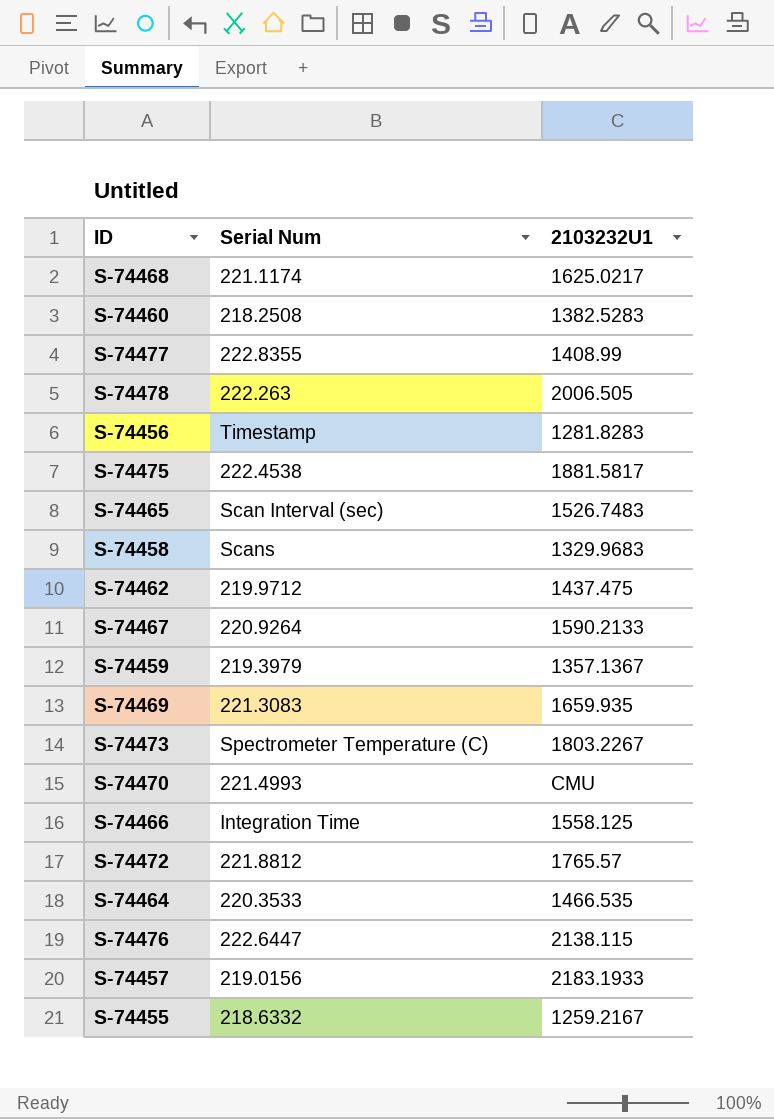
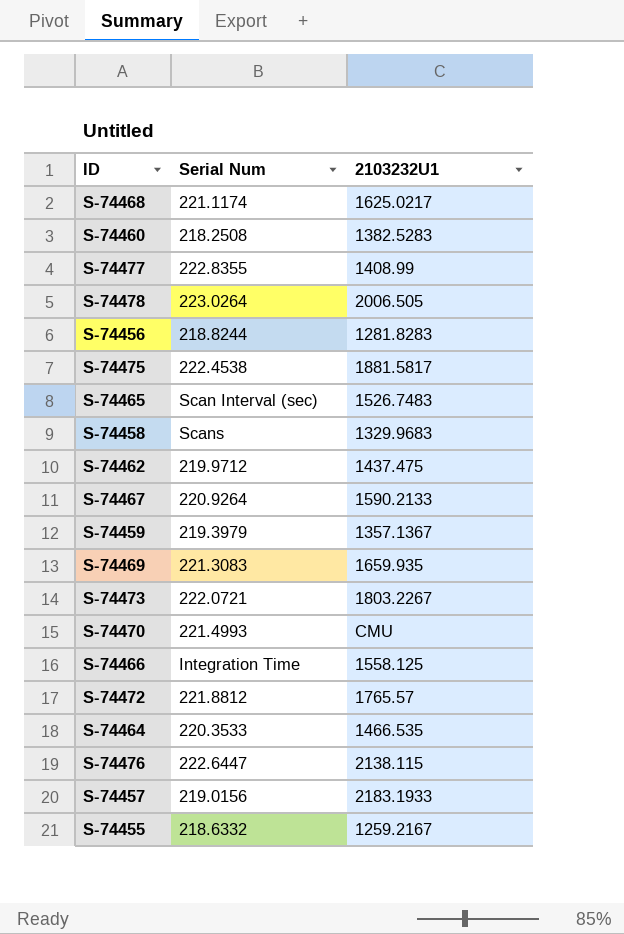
S-74478 | Serial Num: 222.263 -> 223.0264
S-74456 | Serial Num: Timestamp -> 218.8244
S-74473 | Serial Num: Spectrometer Temperature (C) -> 222.0721

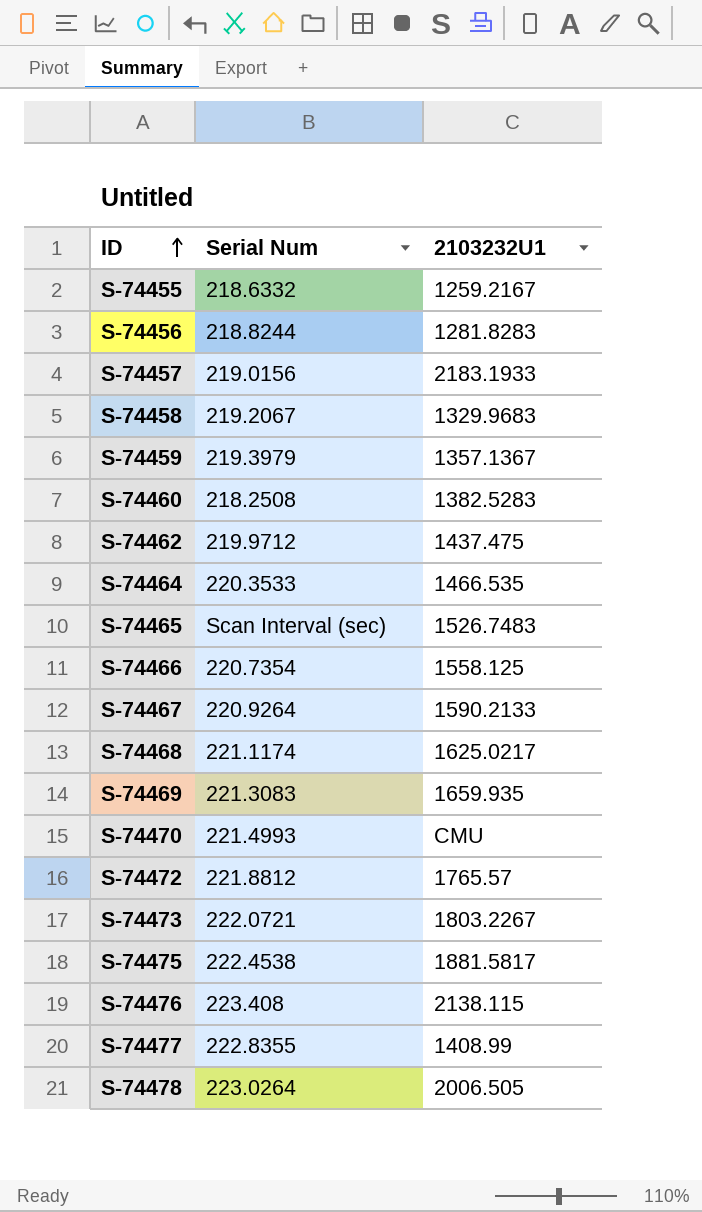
row order: none -> ID ascending
S-74458 | Serial Num: Scans -> 219.2067
S-74466 | Serial Num: Integration Time -> 220.7354
S-74476 | Serial Num: 222.6447 -> 223.408

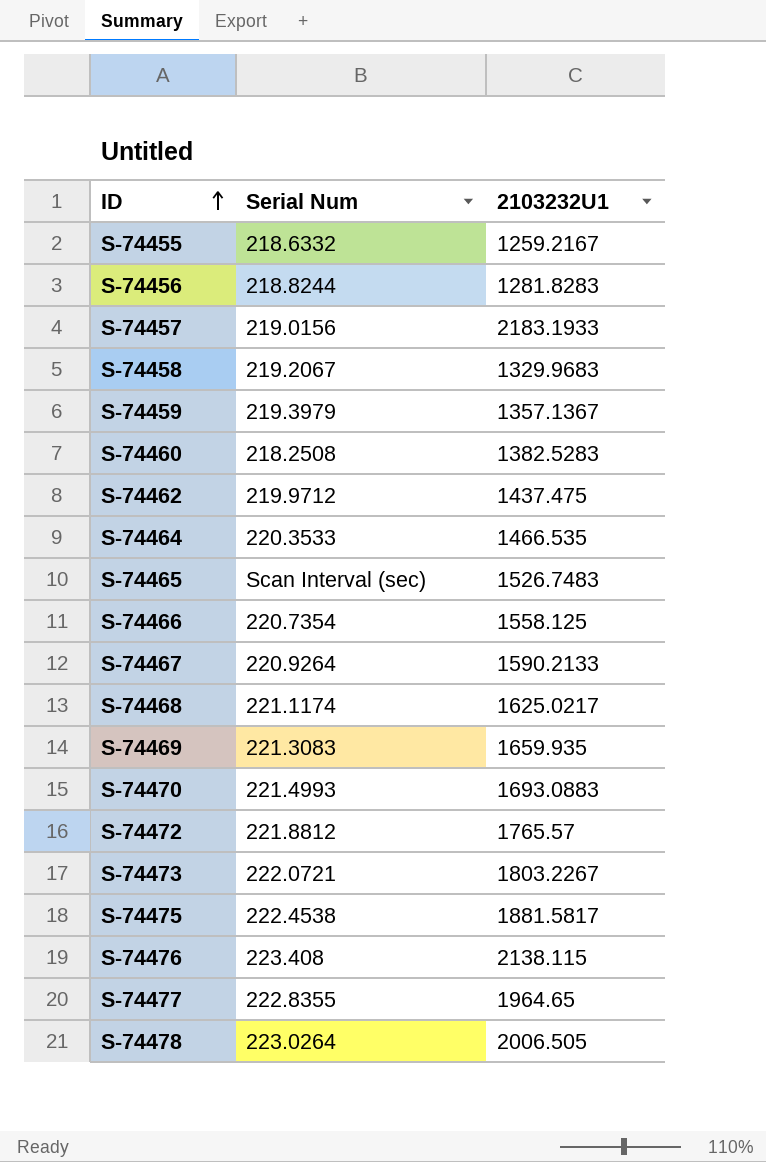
S-74470 | 2103232U1: CMU -> 1693.0883
S-74477 | 2103232U1: 1408.99 -> 1964.65

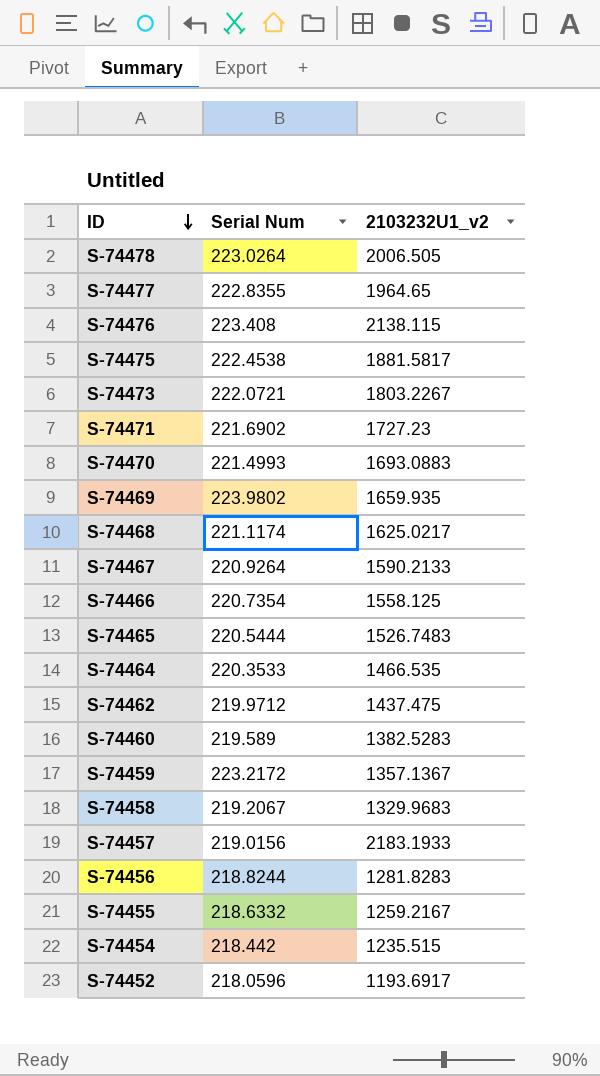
row order: ID ascending -> ID descending
column name: 2103232U1 -> 2103232U1_v2
row S-74472: 221.8812 | 1765.57 -> none
row S-74471: none -> 221.6902 | 1727.23
S-74469 | Serial Num: 221.3083 -> 223.9802
S-74465 | Serial Num: Scan Interval (sec) -> 220.5444
S-74460 | Serial Num: 218.2508 -> 219.589
S-74459 | Serial Num: 219.3979 -> 223.2172
row S-74454: none -> 218.442 | 1235.515
row S-74452: none -> 218.0596 | 1193.6917

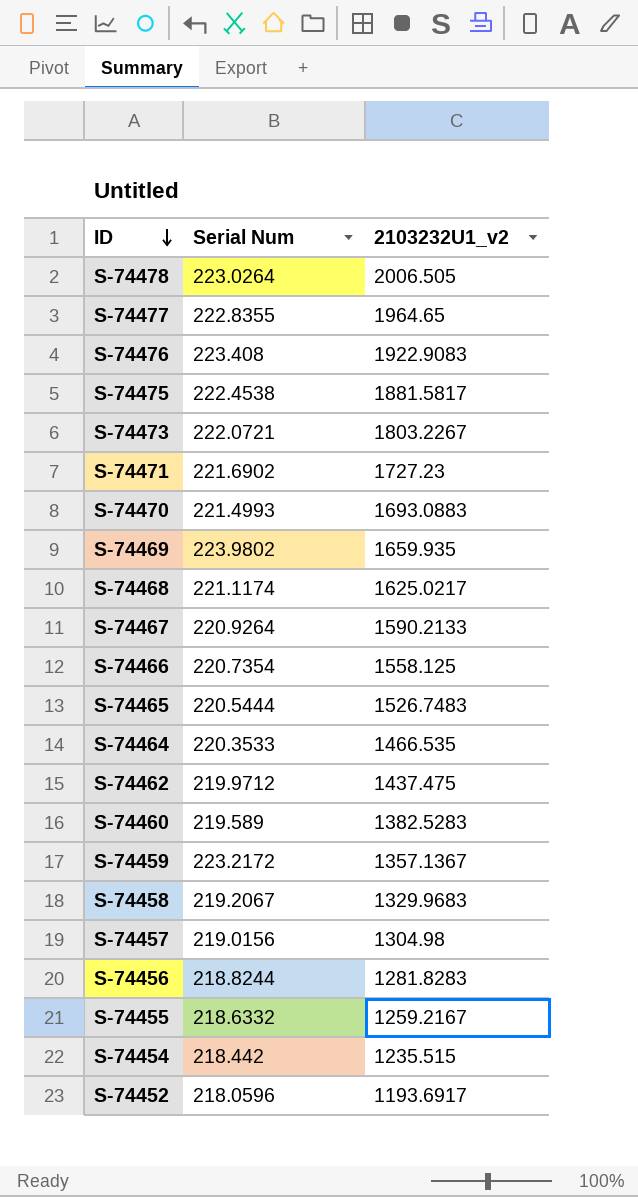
S-74476 | 2103232U1_v2: 2138.115 -> 1922.9083
S-74457 | 2103232U1_v2: 2183.1933 -> 1304.98

